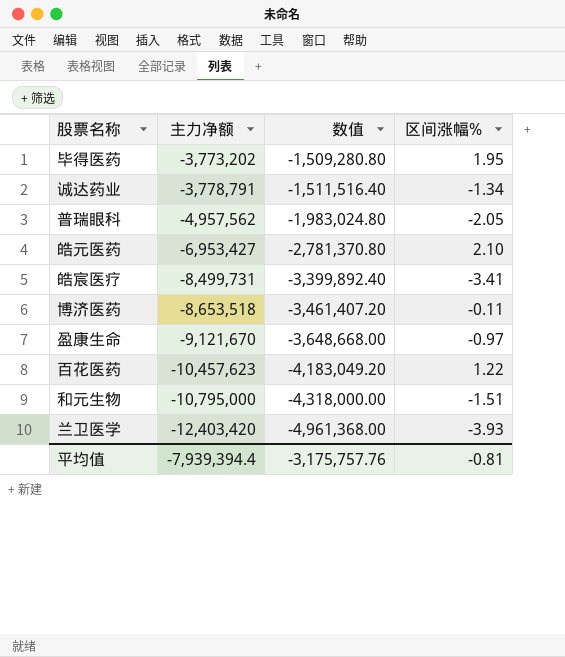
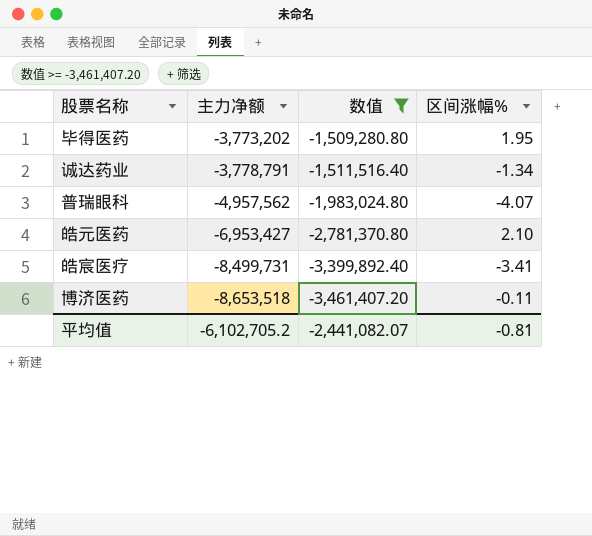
filter: none -> 数值 >= -3,461,407.20
普瑞眼科 | 区间涨幅%: -2.05 -> -4.07
平均值 | 主力净额: -7,939,394.4 -> -6,102,705.2
平均值 | 数值: -3,175,757.76 -> -2,441,082.07

